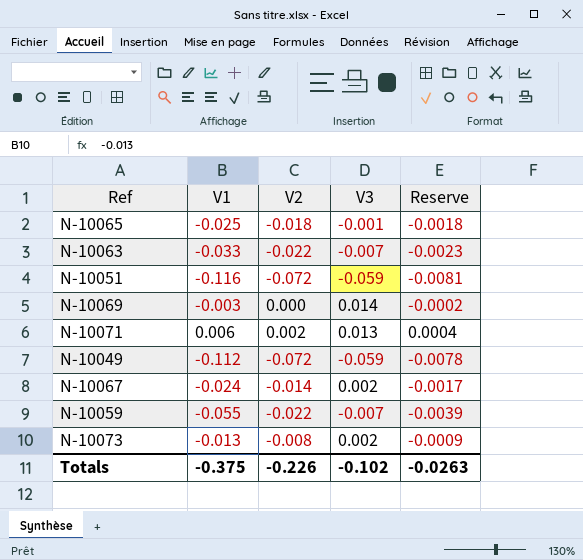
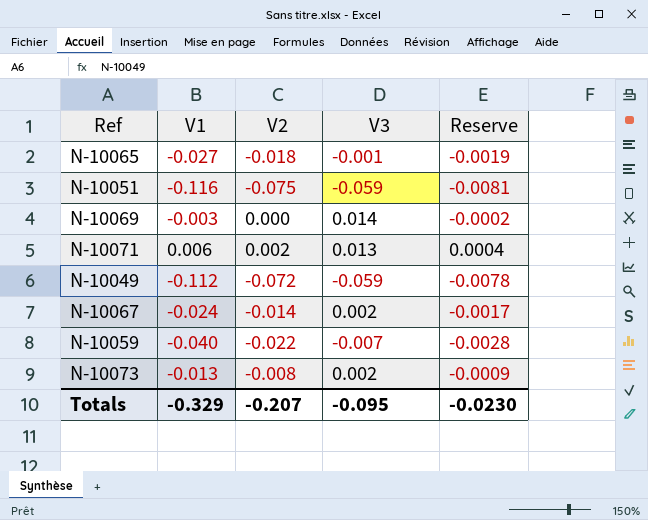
row N-10063: -0.033 | -0.022 | -0.007 | -0.0023 -> none
N-10065 | V1: -0.025 -> -0.027
N-10065 | Reserve: -0.0018 -> -0.0019
N-10051 | V2: -0.072 -> -0.075
N-10059 | V1: -0.055 -> -0.040
N-10059 | Reserve: -0.0039 -> -0.0028
Totals | V1: -0.375 -> -0.329
Totals | V2: -0.226 -> -0.207
Totals | V3: -0.102 -> -0.095
Totals | Reserve: -0.0263 -> -0.0230

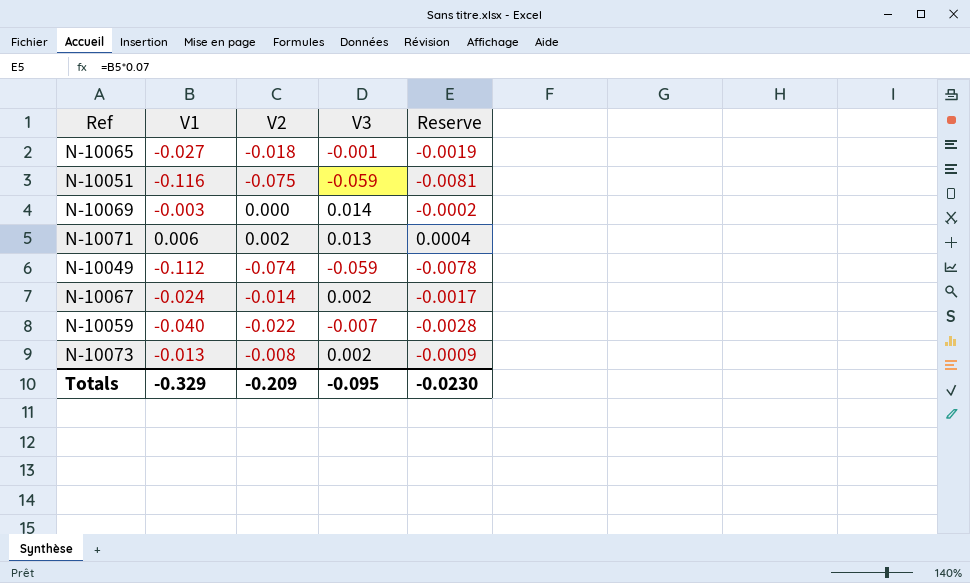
N-10049 | V2: -0.072 -> -0.074
Totals | V2: -0.207 -> -0.209

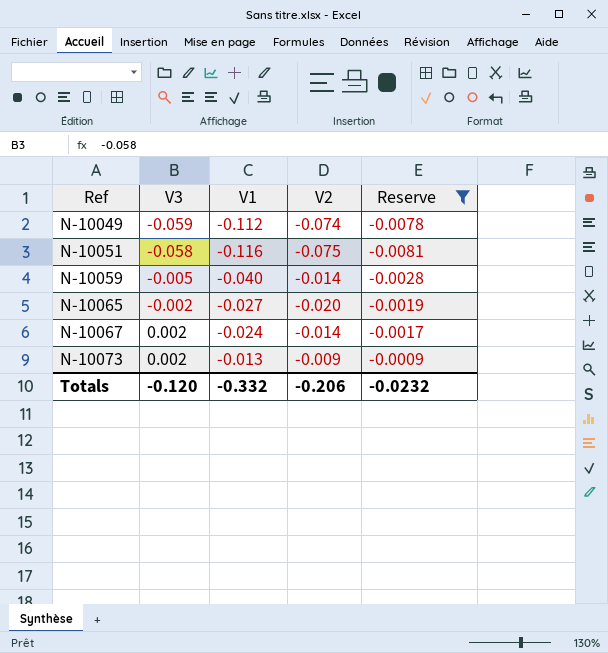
filter: none -> Reserve <= -0.0009
row order: none -> Ref ascending
column V3 | position: 4 -> 2
N-10051 | V3: -0.059 -> -0.058
N-10059 | V3: -0.007 -> -0.005
N-10059 | V2: -0.022 -> -0.014
N-10065 | V3: -0.001 -> -0.002
N-10065 | V2: -0.018 -> -0.020
N-10073 | V2: -0.008 -> -0.009
Totals | V3: -0.095 -> -0.120
Totals | V1: -0.329 -> -0.332
Totals | V2: -0.209 -> -0.206
Totals | Reserve: -0.0230 -> -0.0232

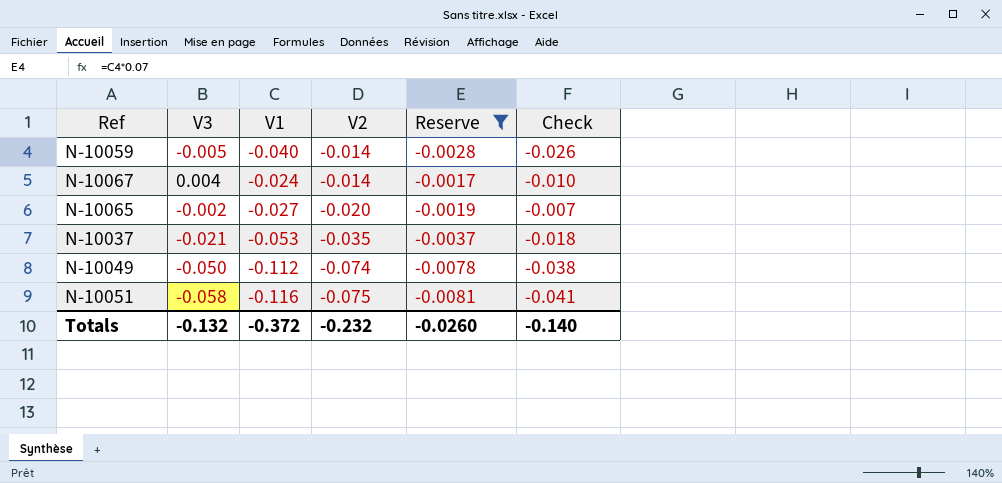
row order: Ref ascending -> V2 descending
column Check | formula: none -> [V1] - [V2]
row N-10073: 0.002 | -0.013 | -0.009 | -0.0009 -> none
N-10067 | V3: 0.002 -> 0.004
row N-10037: none -> -0.021 | -0.053 | -0.035 | -0.0037 | -0.018
N-10049 | V3: -0.059 -> -0.050
Totals | V3: -0.120 -> -0.132
Totals | V1: -0.332 -> -0.372
Totals | V2: -0.206 -> -0.232
Totals | Reserve: -0.0232 -> -0.0260

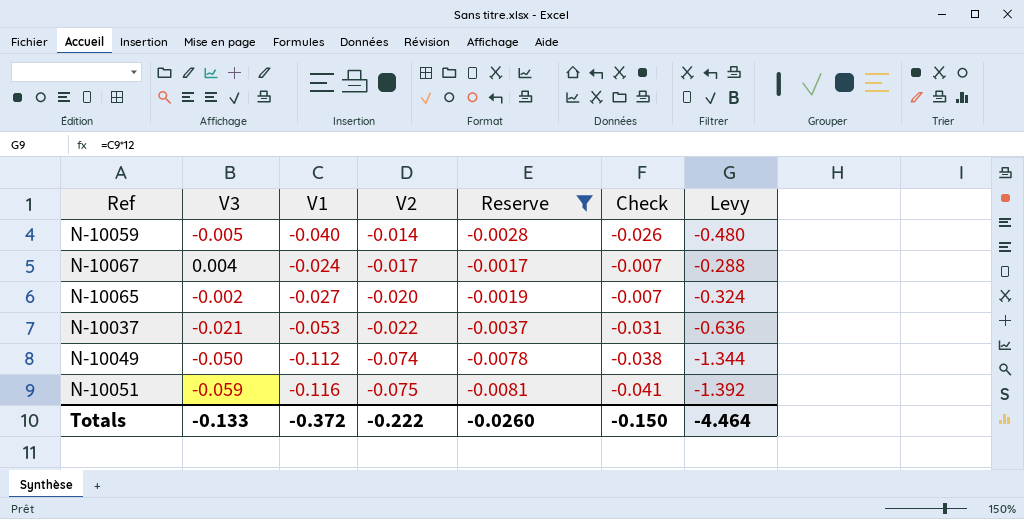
column Levy | formula: none -> [V1] * 12
N-10067 | V2: -0.014 -> -0.017
N-10067 | Check: -0.010 -> -0.007
N-10037 | V2: -0.035 -> -0.022
N-10037 | Check: -0.018 -> -0.031
N-10051 | V3: -0.058 -> -0.059
Totals | V3: -0.132 -> -0.133
Totals | V2: -0.232 -> -0.222
Totals | Check: -0.140 -> -0.150

